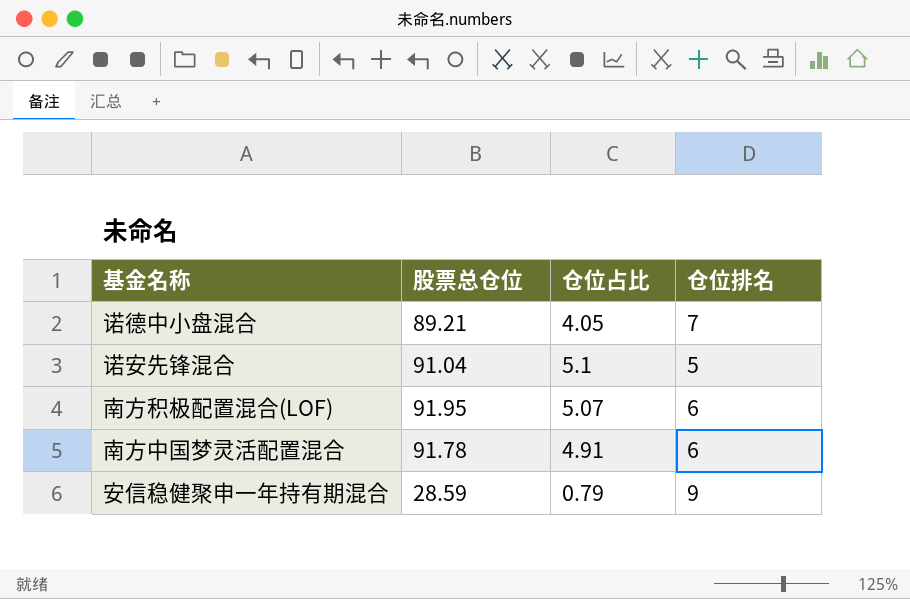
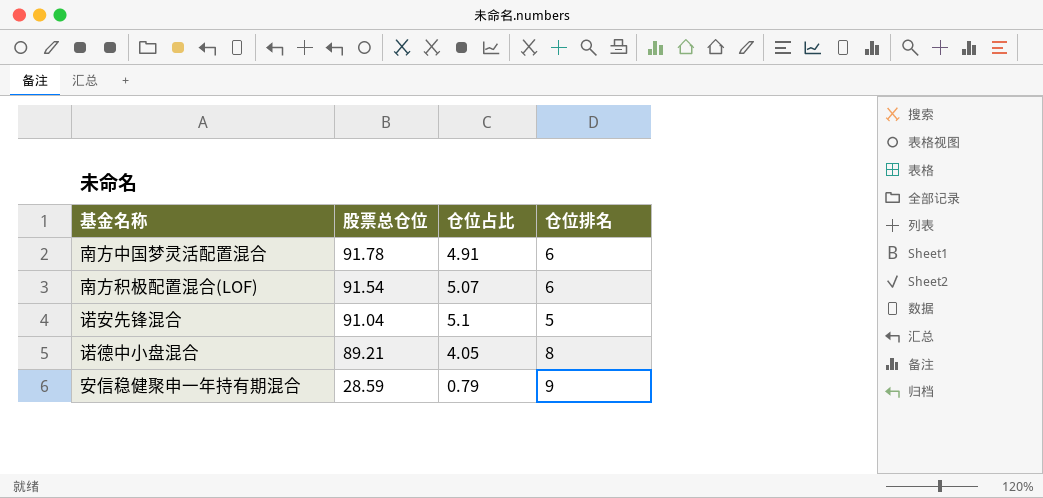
row order: none -> 股票总仓位 descending
南方积极配置混合(LOF) | 股票总仓位: 91.95 -> 91.54
诺德中小盘混合 | 仓位排名: 7 -> 8

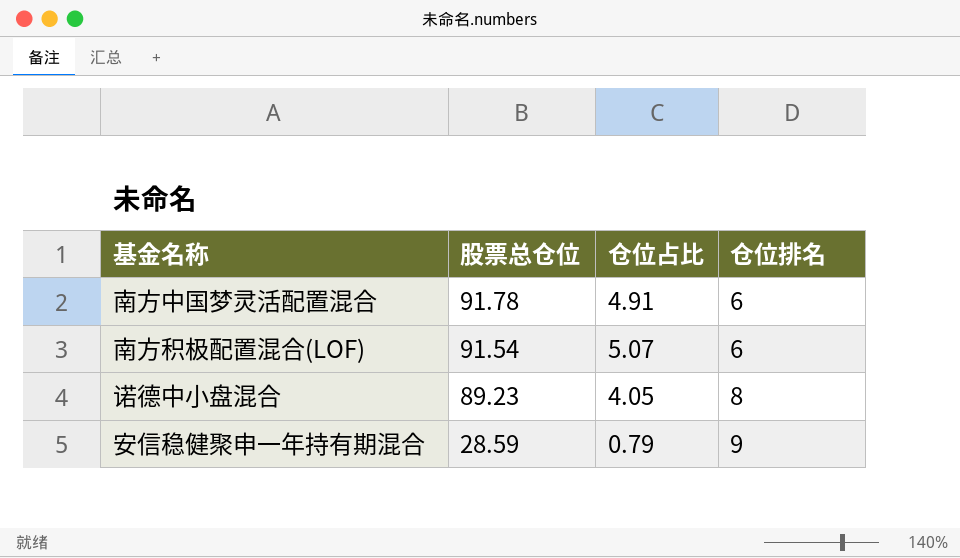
row 诺安先锋混合: 91.04 | 5.1 | 5 -> none
诺德中小盘混合 | 股票总仓位: 89.21 -> 89.23

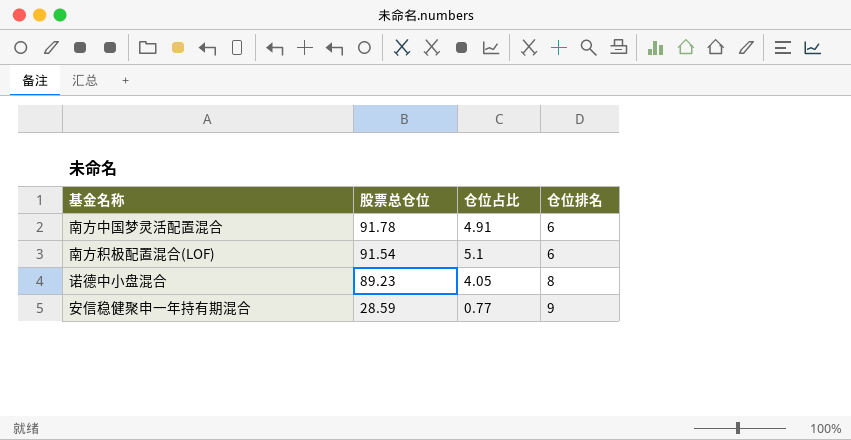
南方积极配置混合(LOF) | 仓位占比: 5.07 -> 5.1
安信稳健聚申一年持有期混合 | 仓位占比: 0.79 -> 0.77

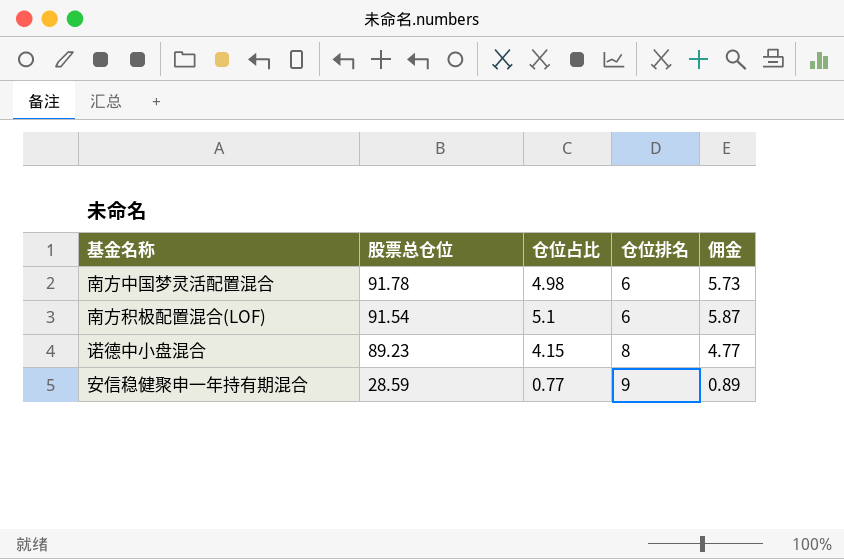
column 佣金 | formula: none -> [仓位占比] * 1.15
南方中国梦灵活配置混合 | 仓位占比: 4.91 -> 4.98
诺德中小盘混合 | 仓位占比: 4.05 -> 4.15

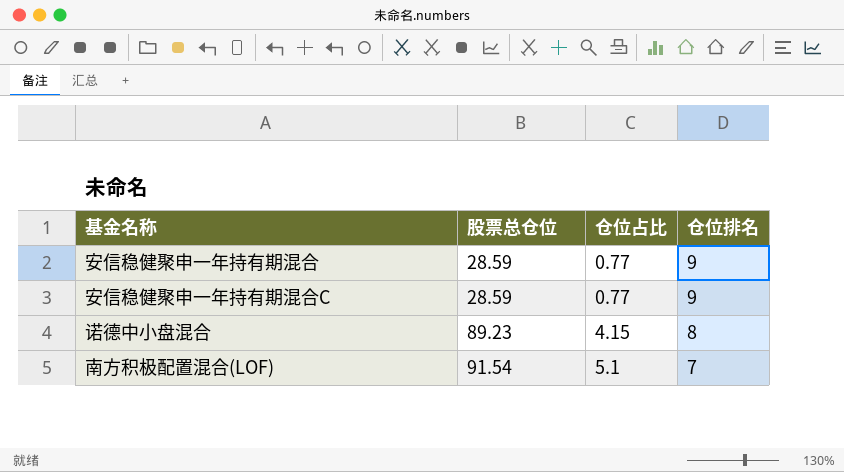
row order: 股票总仓位 descending -> 股票总仓位 ascending
column 佣金 | formula: [仓位占比] * 1.15 -> none
row 南方中国梦灵活配置混合: 91.78 | 4.98 | 6 | 5.73 -> none
row 安信稳健聚申一年持有期混合C: none -> 28.59 | 0.77 | 9
南方积极配置混合(LOF) | 仓位排名: 6 -> 7

